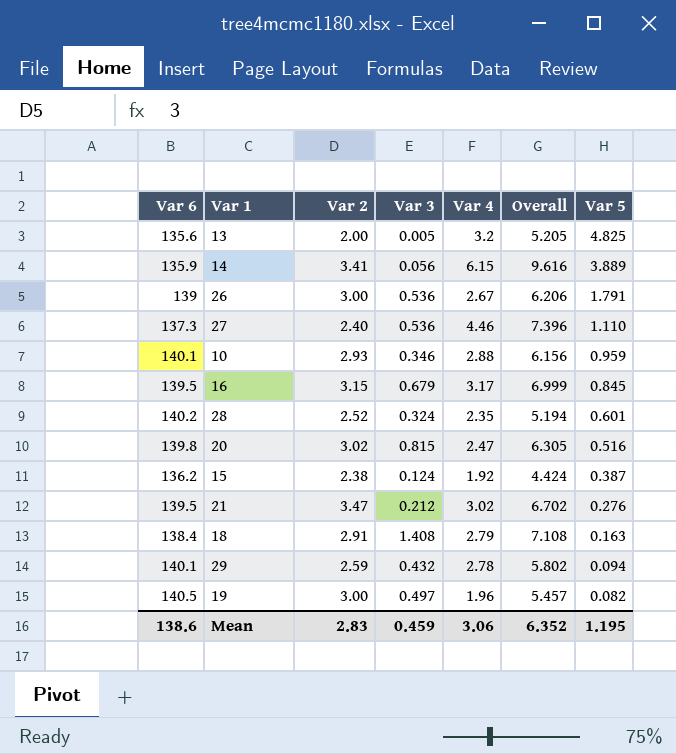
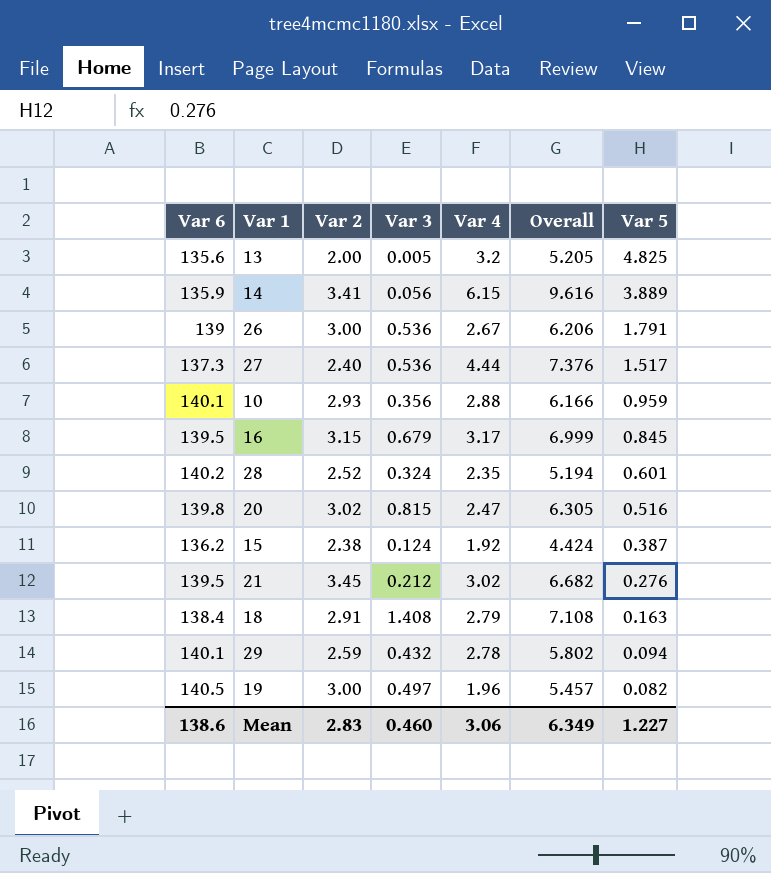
27 | Var 4: 4.46 -> 4.44
27 | Overall: 7.396 -> 7.376
27 | Var 5: 1.110 -> 1.517
10 | Var 3: 0.346 -> 0.356
10 | Overall: 6.156 -> 6.166
21 | Var 2: 3.47 -> 3.45
21 | Overall: 6.702 -> 6.682
Mean | Var 3: 0.459 -> 0.460
Mean | Overall: 6.352 -> 6.349
Mean | Var 5: 1.195 -> 1.227

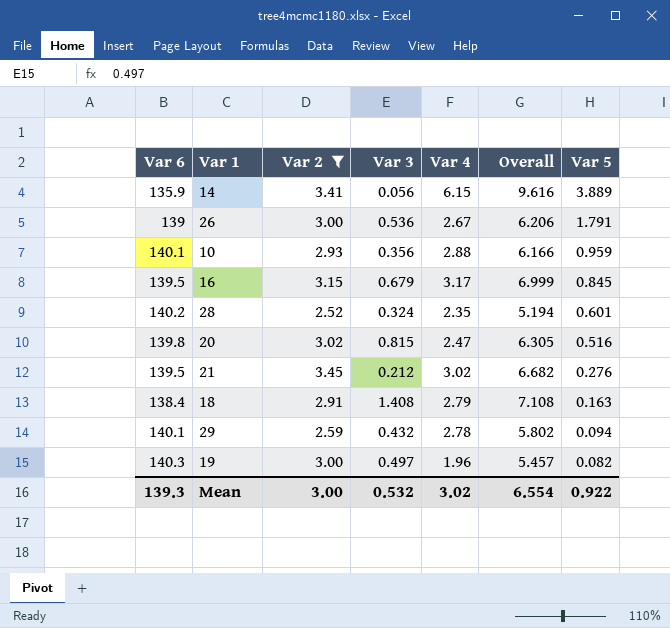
filter: none -> Var 2 >= 2.52
19 | Var 6: 140.5 -> 140.3
Mean | Var 6: 138.6 -> 139.3
Mean | Var 2: 2.83 -> 3.00
Mean | Var 3: 0.460 -> 0.532
Mean | Var 4: 3.06 -> 3.02
Mean | Overall: 6.349 -> 6.554
Mean | Var 5: 1.227 -> 0.922

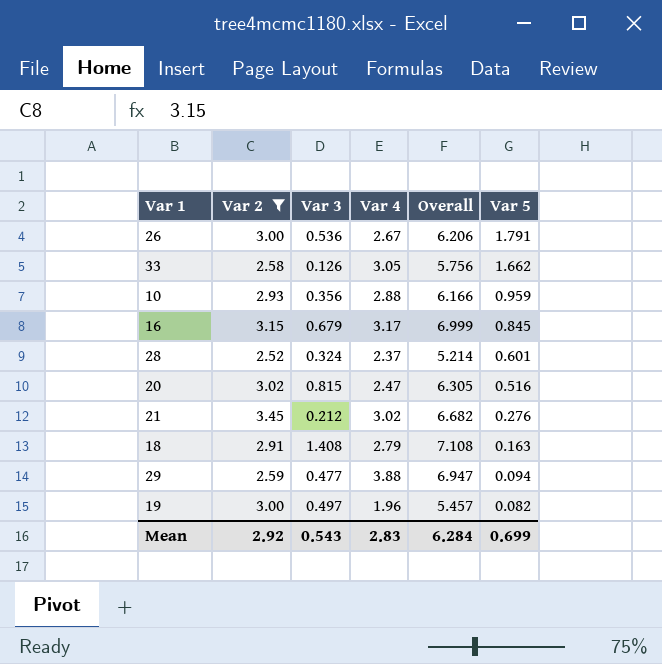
column Var 6 | position: 1 -> none
row 14: 135.9 | 3.41 | 0.056 | 6.15 | 9.616 | 3.889 -> none
row 33: none -> 2.58 | 0.126 | 3.05 | 5.756 | 1.662
28 | Var 4: 2.35 -> 2.37
28 | Overall: 5.194 -> 5.214
29 | Var 3: 0.432 -> 0.477
29 | Var 4: 2.78 -> 3.88
29 | Overall: 5.802 -> 6.947
Mean | Var 2: 3.00 -> 2.92
Mean | Var 3: 0.532 -> 0.543
Mean | Var 4: 3.02 -> 2.83
Mean | Overall: 6.554 -> 6.284
Mean | Var 5: 0.922 -> 0.699

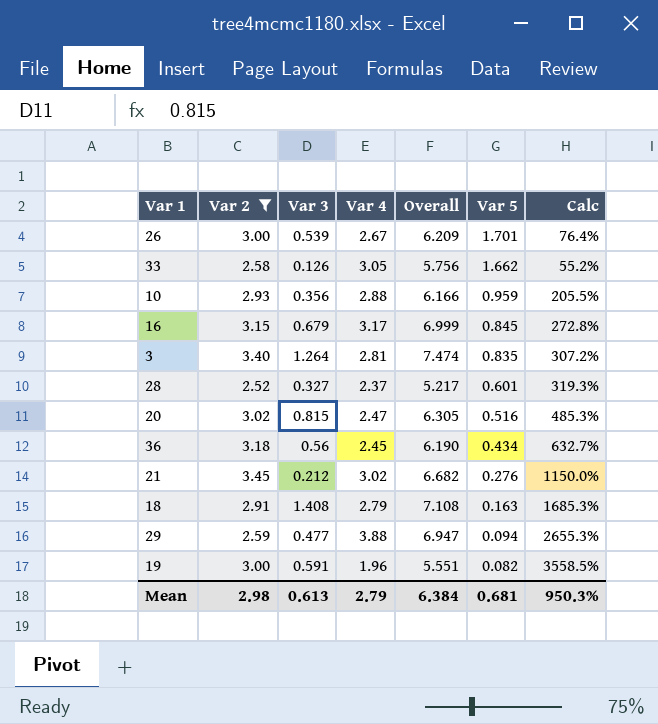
column Calc | formula: none -> ([Var 2] - [Var 5]) / [Var 5]
26 | Var 3: 0.536 -> 0.539
26 | Overall: 6.206 -> 6.209
26 | Var 5: 1.791 -> 1.701
row 3: none -> 3.40 | 1.264 | 2.81 | 7.474 | 0.835 | 307.2%
28 | Var 3: 0.324 -> 0.327
28 | Overall: 5.214 -> 5.217
row 36: none -> 3.18 | 0.56 | 2.45 | 6.190 | 0.434 | 632.7%
19 | Var 3: 0.497 -> 0.591
19 | Overall: 5.457 -> 5.551
Mean | Var 2: 2.92 -> 2.98
Mean | Var 3: 0.543 -> 0.613
Mean | Var 4: 2.83 -> 2.79
Mean | Overall: 6.284 -> 6.384
Mean | Var 5: 0.699 -> 0.681

